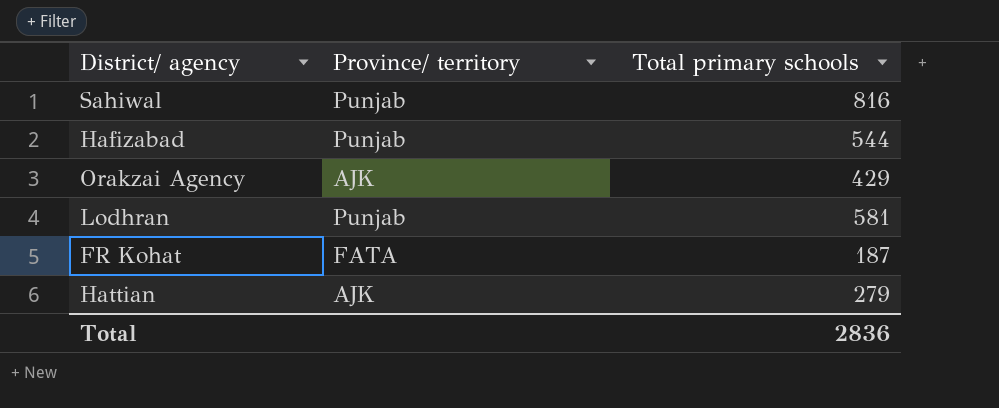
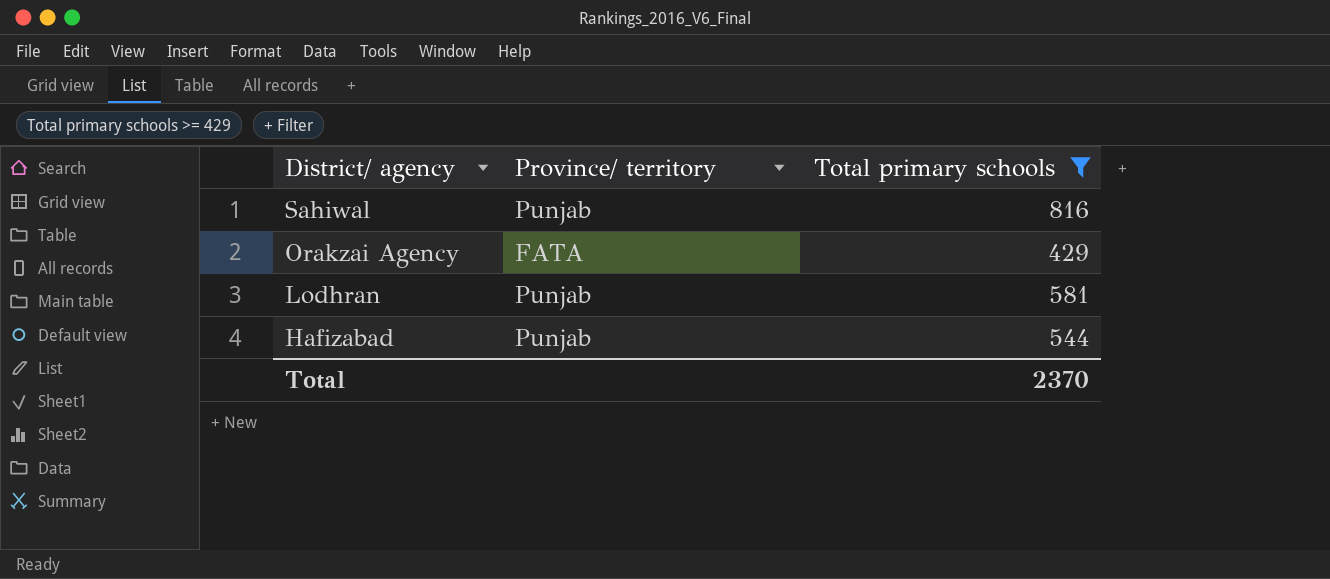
filter: none -> Total primary schools >= 429
row order: none -> District/ agency descending
Orakzai Agency | Province/ territory: AJK -> FATA
Total | Total primary schools: 2836 -> 2370

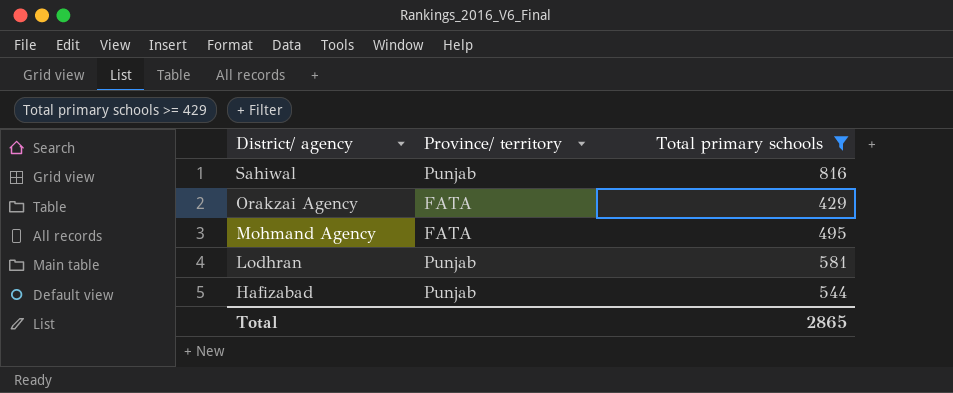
row Mohmand Agency: none -> FATA | 495
Total | Total primary schools: 2370 -> 2865

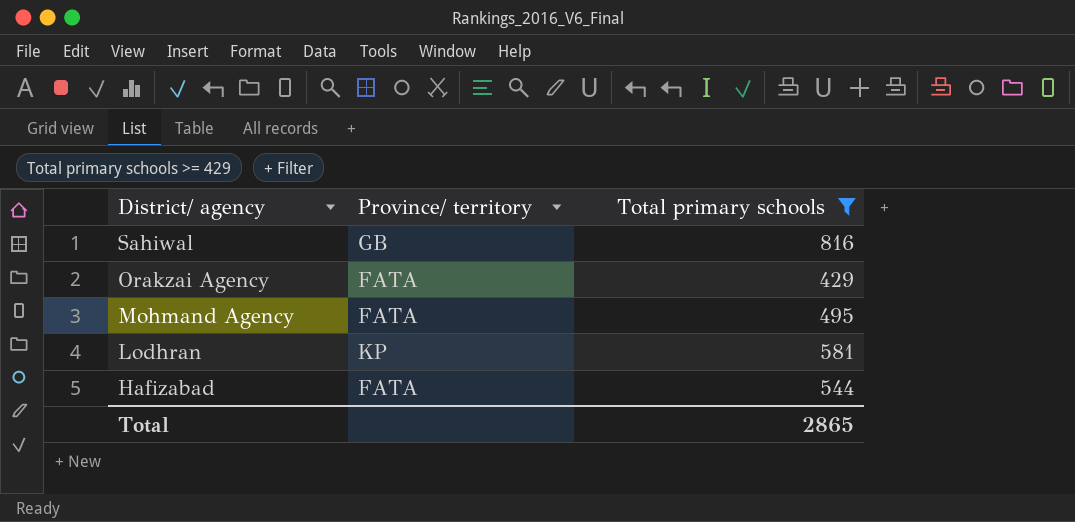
Sahiwal | Province/ territory: Punjab -> GB
Lodhran | Province/ territory: Punjab -> KP
Hafizabad | Province/ territory: Punjab -> FATA

